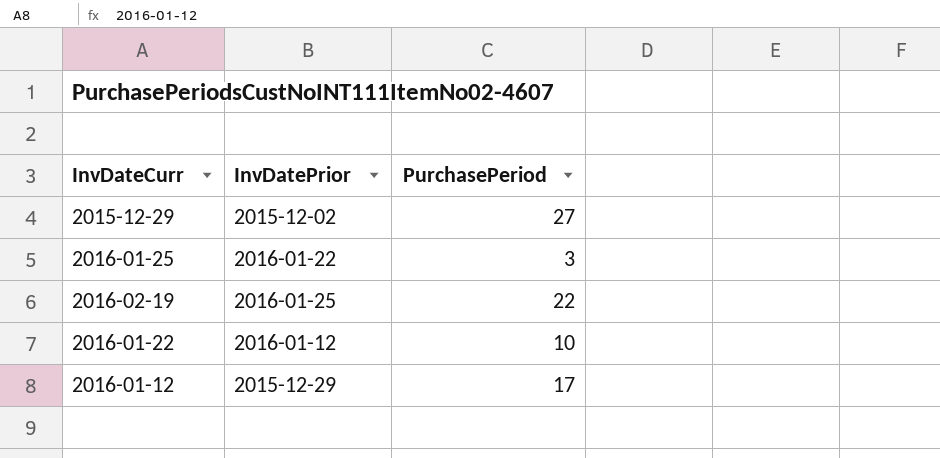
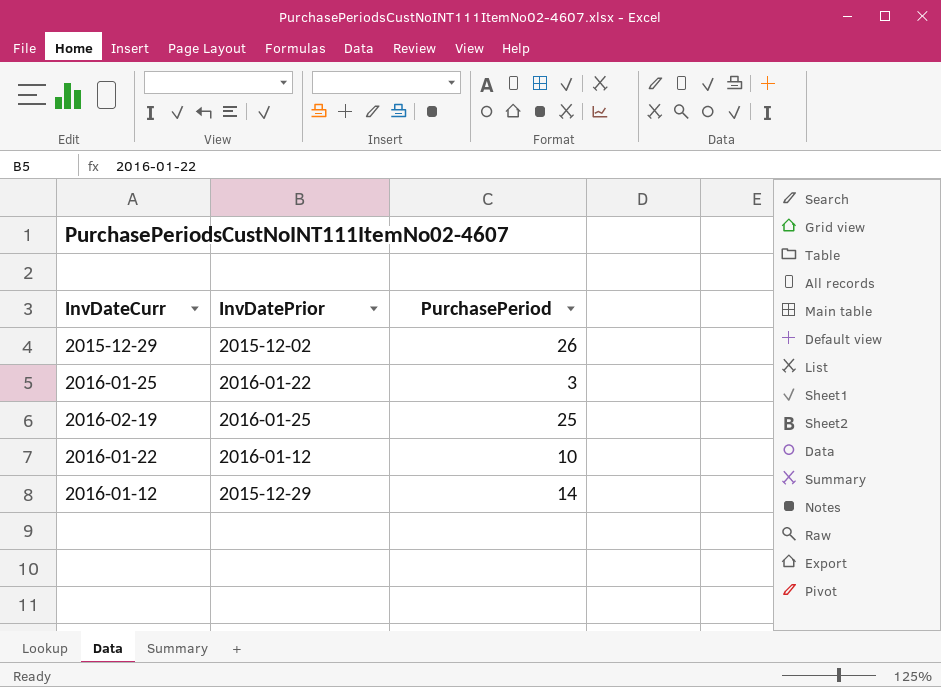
2015-12-29 | PurchasePeriod: 27 -> 26
2016-02-19 | PurchasePeriod: 22 -> 25
2016-01-12 | PurchasePeriod: 17 -> 14

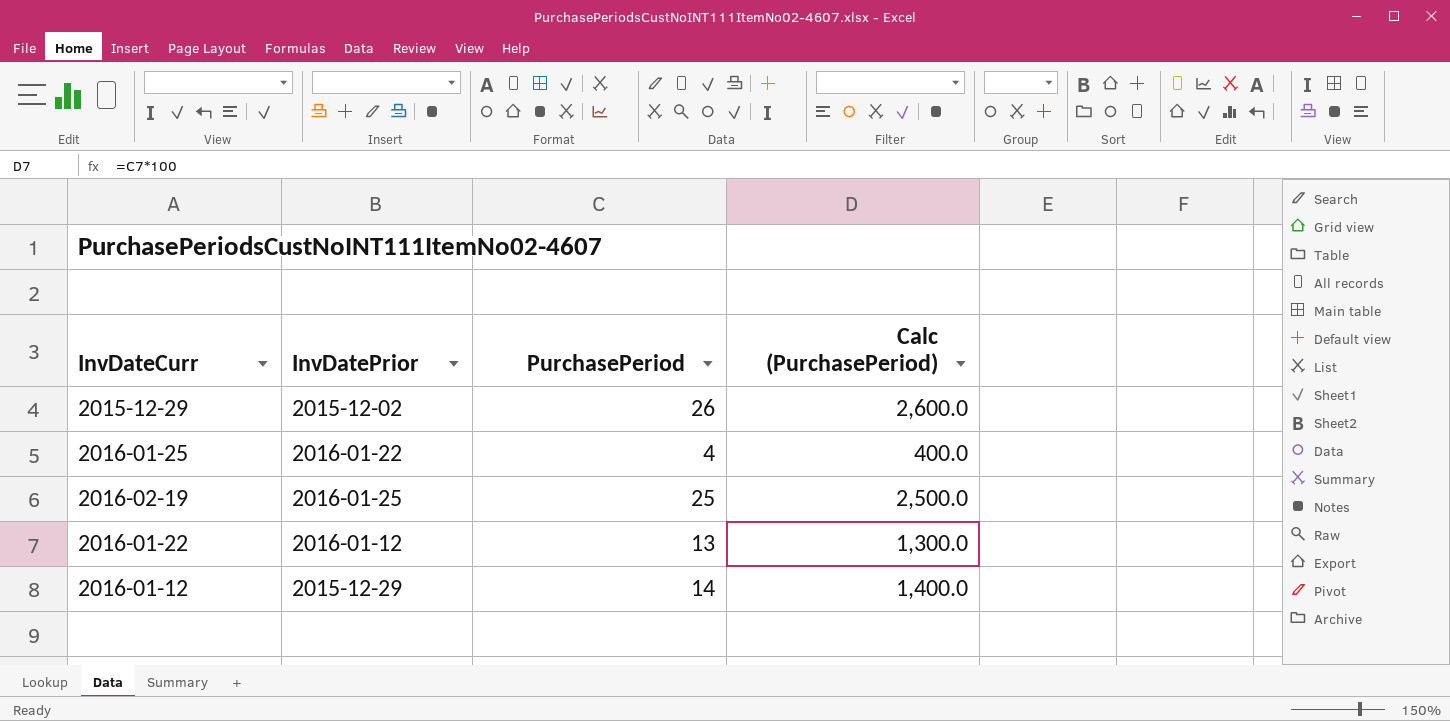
column Calc (PurchasePeriod) | formula: none -> [PurchasePeriod] * 100
2016-01-25 | PurchasePeriod: 3 -> 4
2016-01-22 | PurchasePeriod: 10 -> 13

